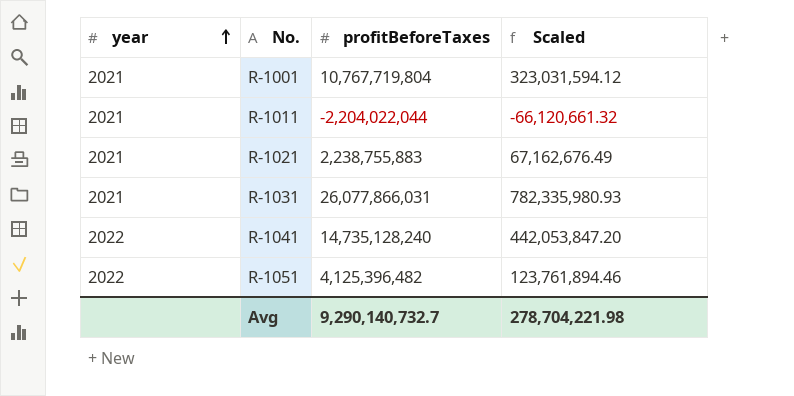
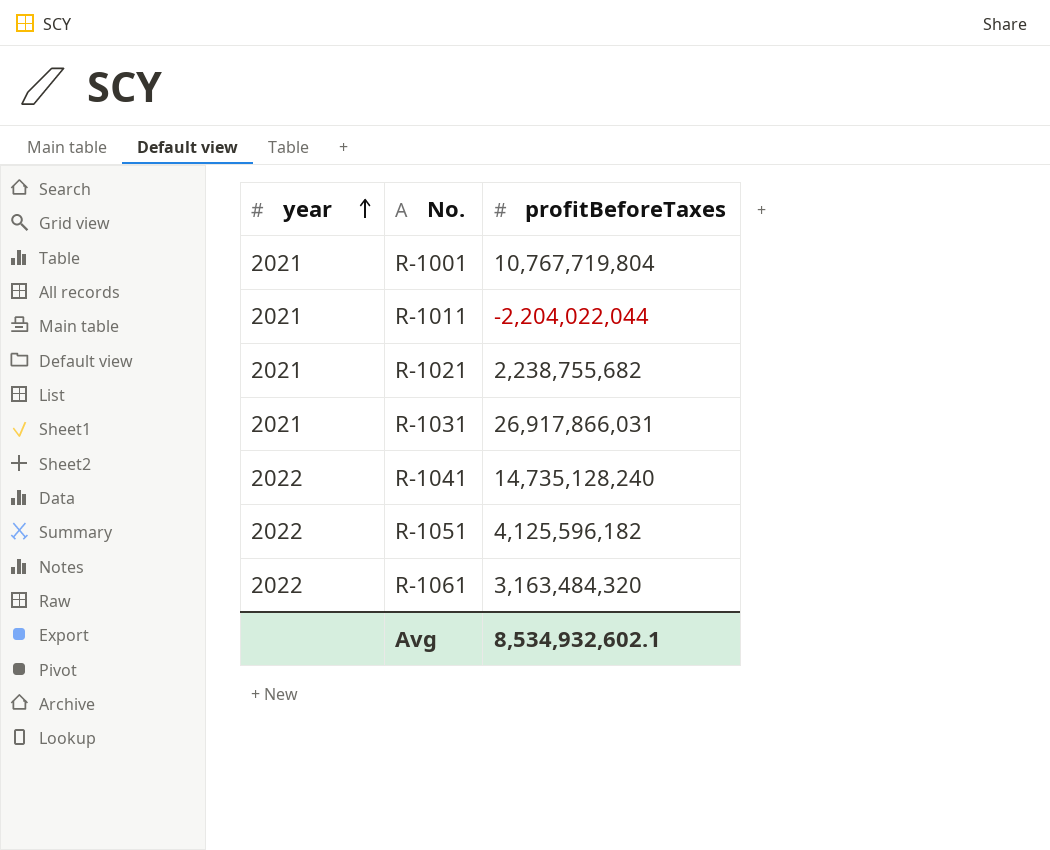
column Scaled | formula: [profitBeforeTaxes] * 0.03 -> none
R-1021 | profitBeforeTaxes: 2,238,755,883 -> 2,238,755,682
R-1031 | profitBeforeTaxes: 26,077,866,031 -> 26,917,866,031
R-1051 | profitBeforeTaxes: 4,125,396,482 -> 4,125,596,182
row R-1061: none -> 2022 | 3,163,484,320
Avg | profitBeforeTaxes: 9,290,140,732.7 -> 8,534,932,602.1

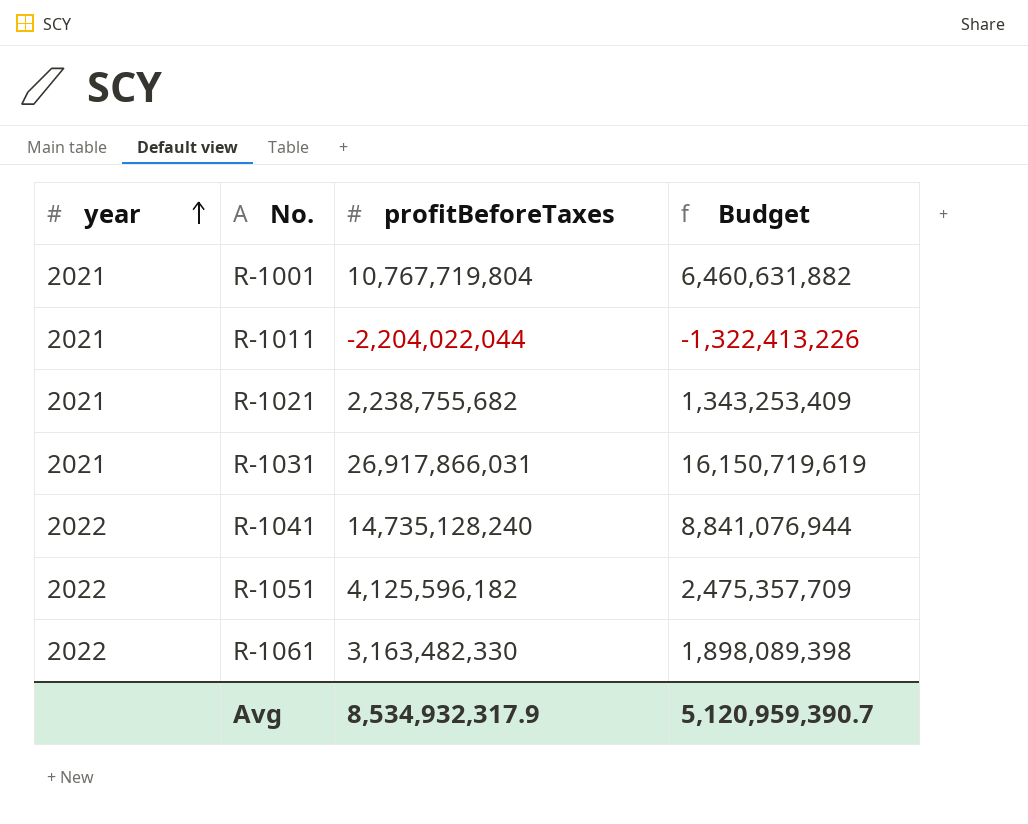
column Budget | formula: none -> [profitBeforeTaxes] * 0.6
R-1061 | profitBeforeTaxes: 3,163,484,320 -> 3,163,482,330
Avg | profitBeforeTaxes: 8,534,932,602.1 -> 8,534,932,317.9

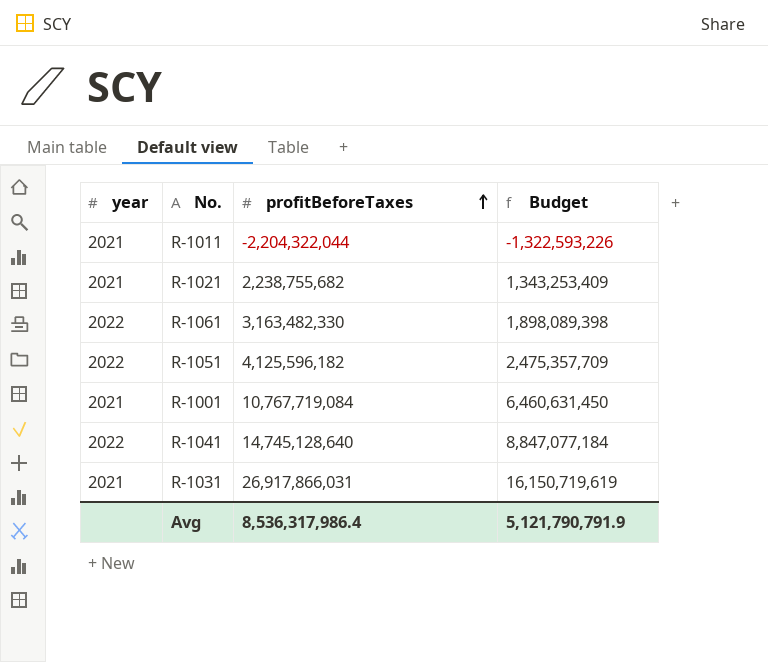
row order: year ascending -> profitBeforeTaxes ascending
R-1011 | profitBeforeTaxes: -2,204,022,044 -> -2,204,322,044
R-1011 | Budget: -1,322,413,226 -> -1,322,593,226
R-1001 | profitBeforeTaxes: 10,767,719,804 -> 10,767,719,084
R-1001 | Budget: 6,460,631,882 -> 6,460,631,450
R-1041 | profitBeforeTaxes: 14,735,128,240 -> 14,745,128,640
R-1041 | Budget: 8,841,076,944 -> 8,847,077,184
Avg | profitBeforeTaxes: 8,534,932,317.9 -> 8,536,317,986.4
Avg | Budget: 5,120,959,390.7 -> 5,121,790,791.9

